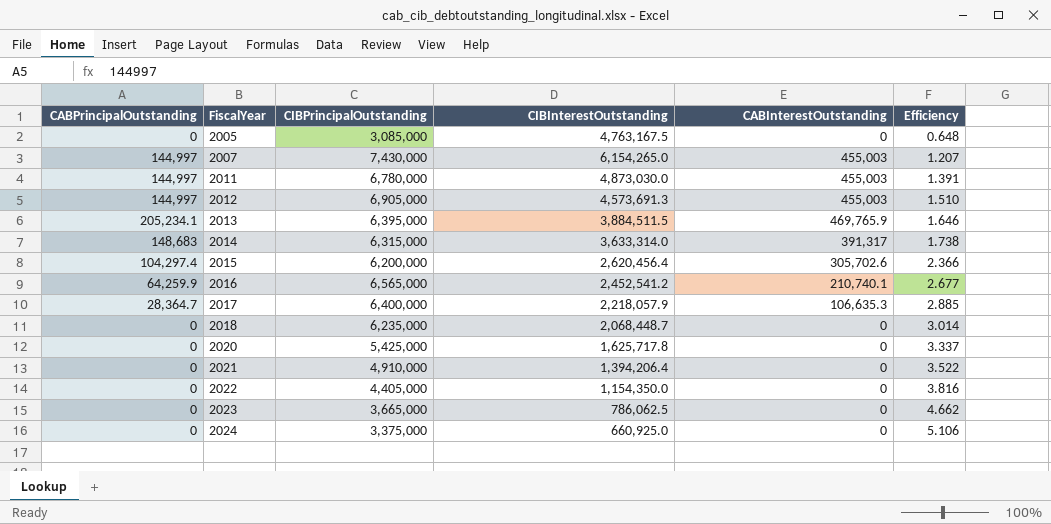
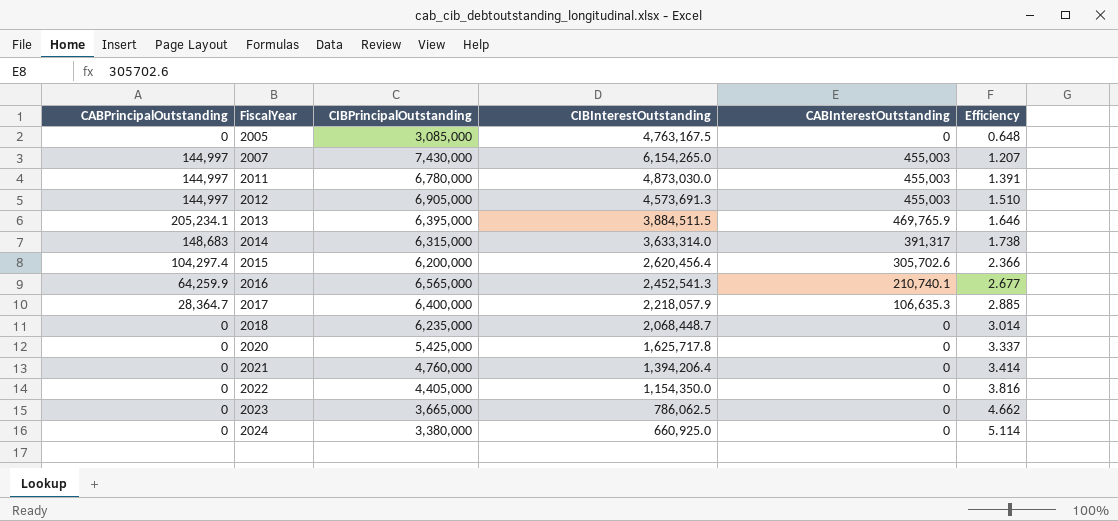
2016 | CIBInterestOutstanding: 2,452,541.2 -> 2,452,541.3
2021 | CIBPrincipalOutstanding: 4,910,000 -> 4,760,000
2021 | Efficiency: 3.522 -> 3.414
2024 | CIBPrincipalOutstanding: 3,375,000 -> 3,380,000
2024 | Efficiency: 5.106 -> 5.114

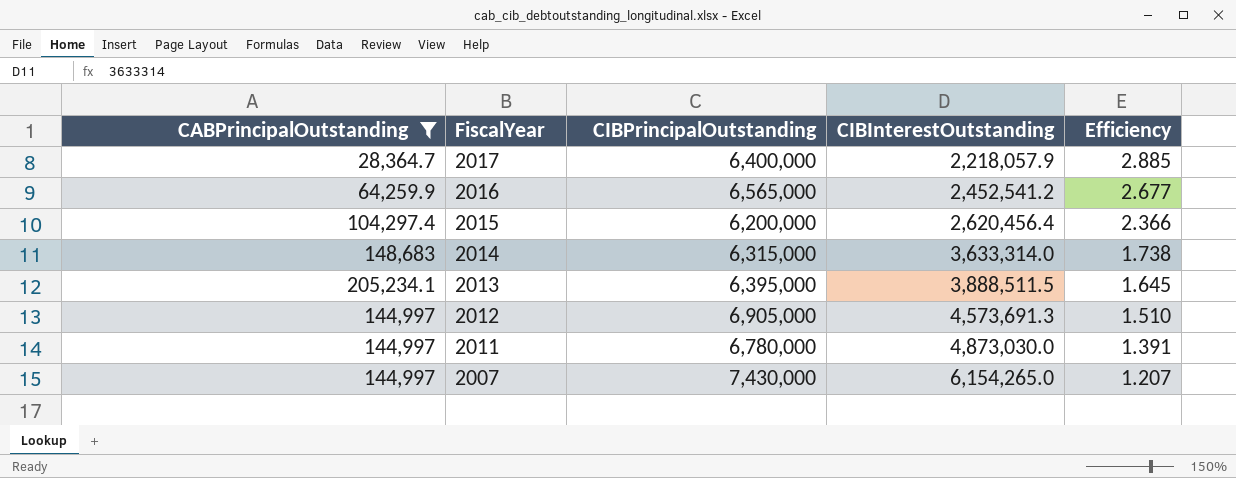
filter: none -> CABPrincipalOutstanding != 0
row order: FiscalYear ascending -> FiscalYear descending
column CABInterestOutstanding | position: 5 -> none
2016 | CIBInterestOutstanding: 2,452,541.3 -> 2,452,541.2
2013 | CIBInterestOutstanding: 3,884,511.5 -> 3,888,511.5
2013 | Efficiency: 1.646 -> 1.645

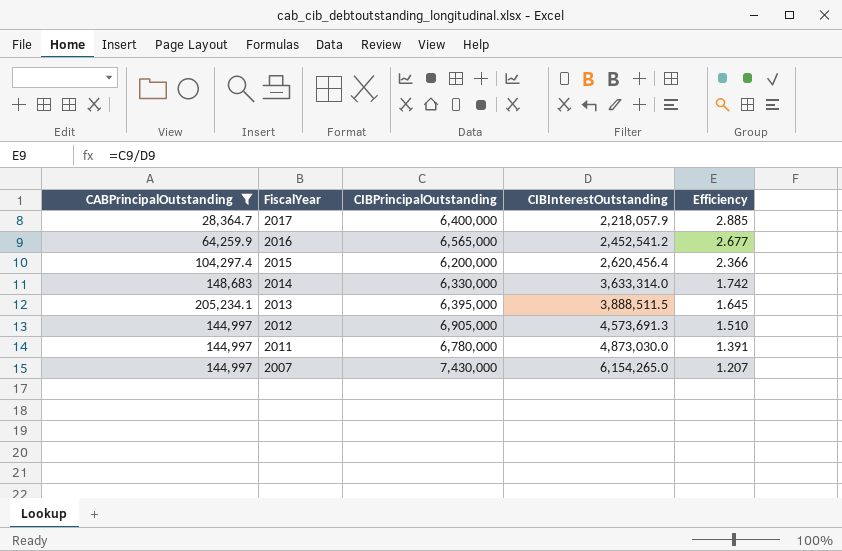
2014 | CIBPrincipalOutstanding: 6,315,000 -> 6,330,000
2014 | Efficiency: 1.738 -> 1.742

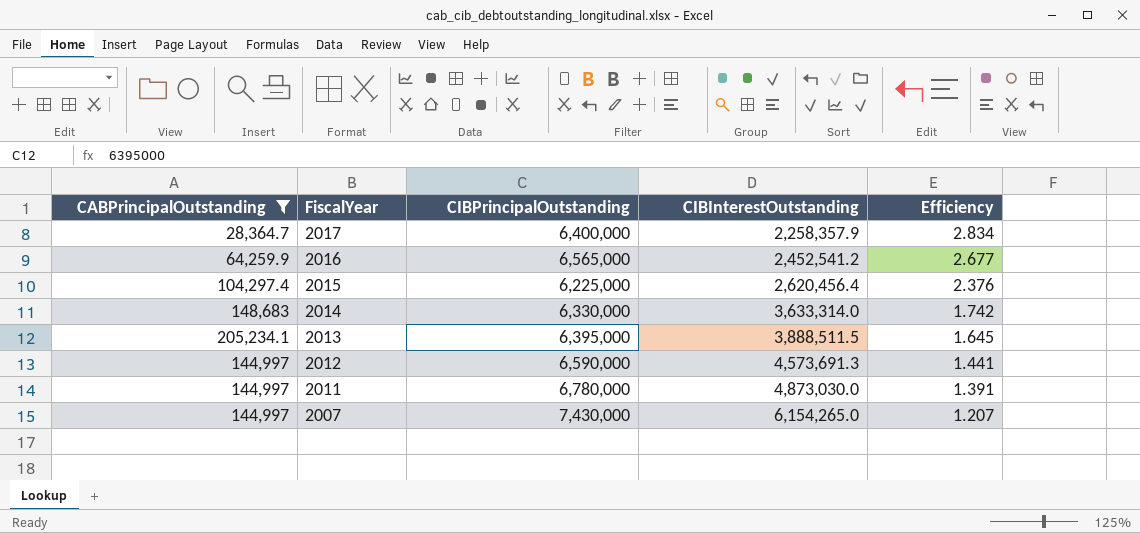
2017 | CIBInterestOutstanding: 2,218,057.9 -> 2,258,357.9
2017 | Efficiency: 2.885 -> 2.834
2015 | CIBPrincipalOutstanding: 6,200,000 -> 6,225,000
2015 | Efficiency: 2.366 -> 2.376
2012 | CIBPrincipalOutstanding: 6,905,000 -> 6,590,000
2012 | Efficiency: 1.510 -> 1.441

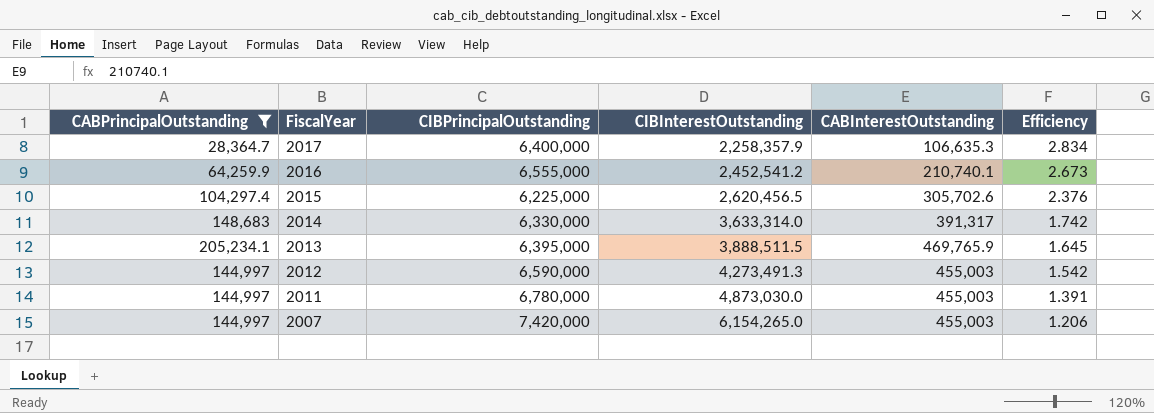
column CABInterestOutstanding | position: none -> 5
2016 | CIBPrincipalOutstanding: 6,565,000 -> 6,555,000
2016 | Efficiency: 2.677 -> 2.673
2015 | CIBInterestOutstanding: 2,620,456.4 -> 2,620,456.5
2012 | CIBInterestOutstanding: 4,573,691.3 -> 4,273,491.3
2012 | Efficiency: 1.441 -> 1.542
2007 | CIBPrincipalOutstanding: 7,430,000 -> 7,420,000
2007 | Efficiency: 1.207 -> 1.206

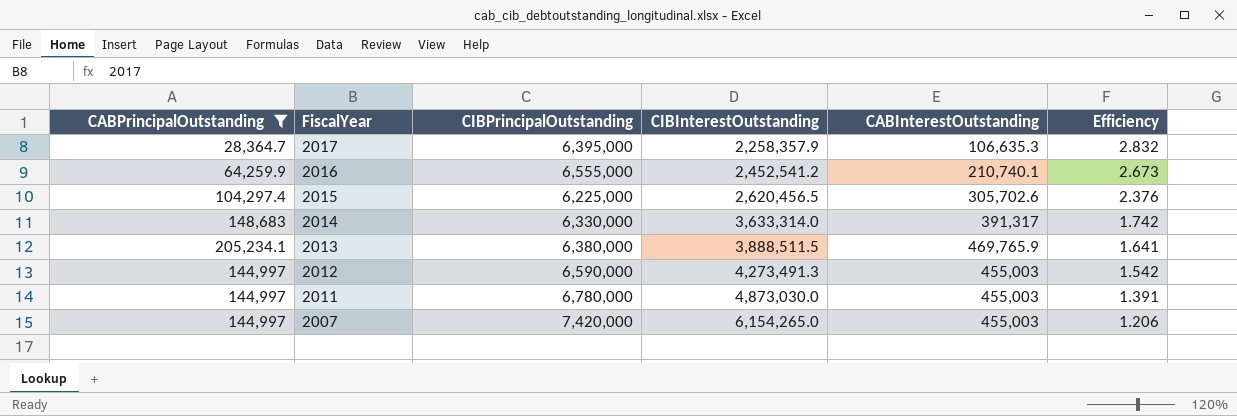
2017 | CIBPrincipalOutstanding: 6,400,000 -> 6,395,000
2017 | Efficiency: 2.834 -> 2.832
2013 | CIBPrincipalOutstanding: 6,395,000 -> 6,380,000
2013 | Efficiency: 1.645 -> 1.641

